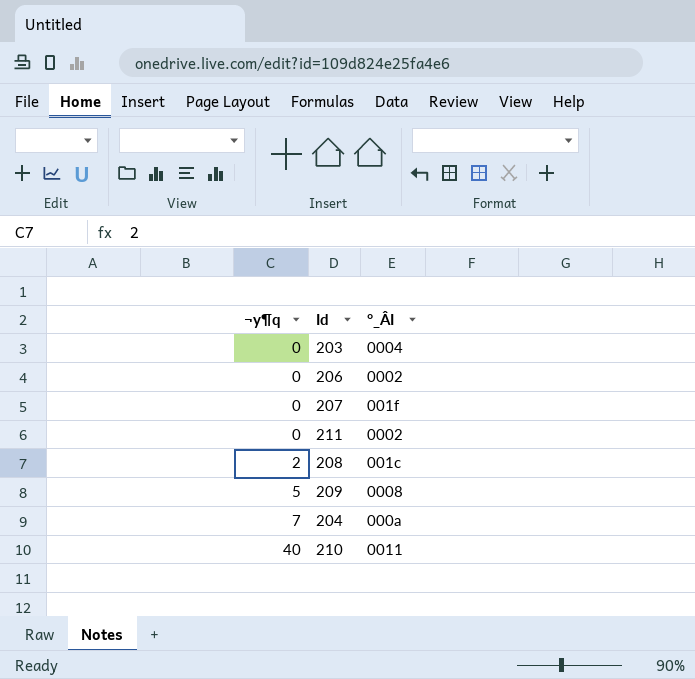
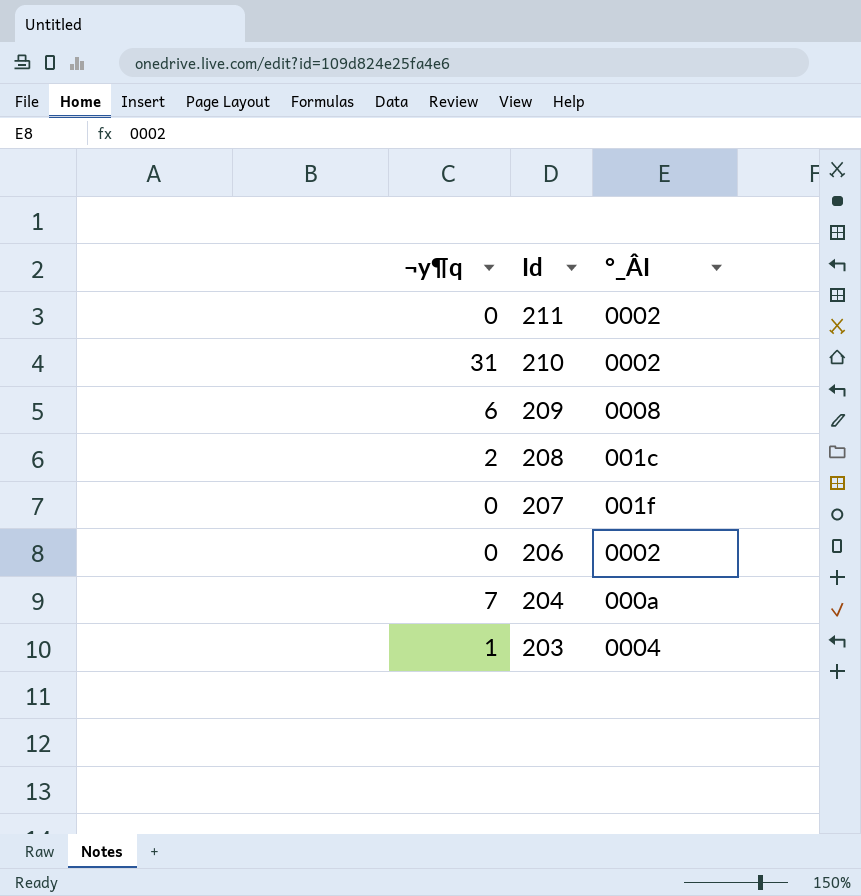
row order: ¬y¶q ascending -> Id descending
210 | ¬y¶q: 40 -> 31
210 | °_ÂI: 0011 -> 0002
209 | ¬y¶q: 5 -> 6
203 | ¬y¶q: 0 -> 1

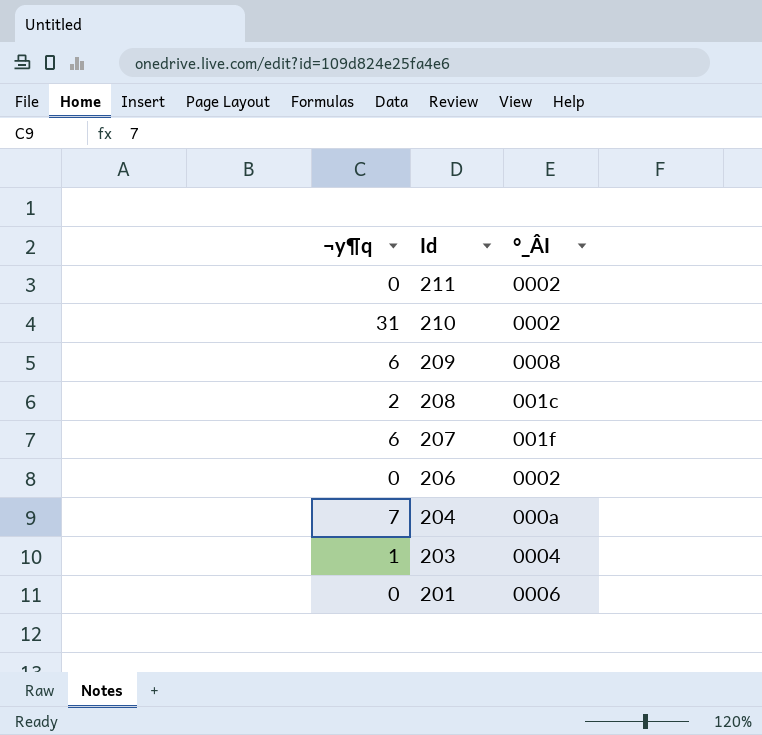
207 | ¬y¶q: 0 -> 6
row 201: none -> 0 | 0006

